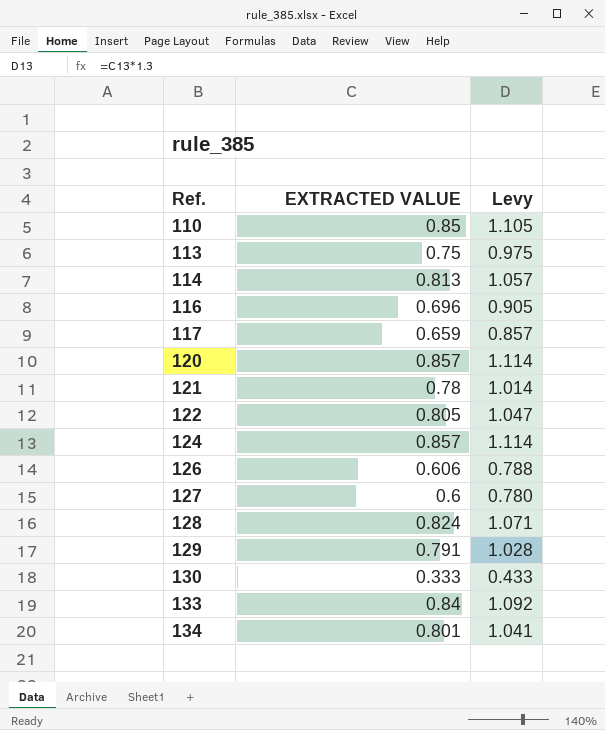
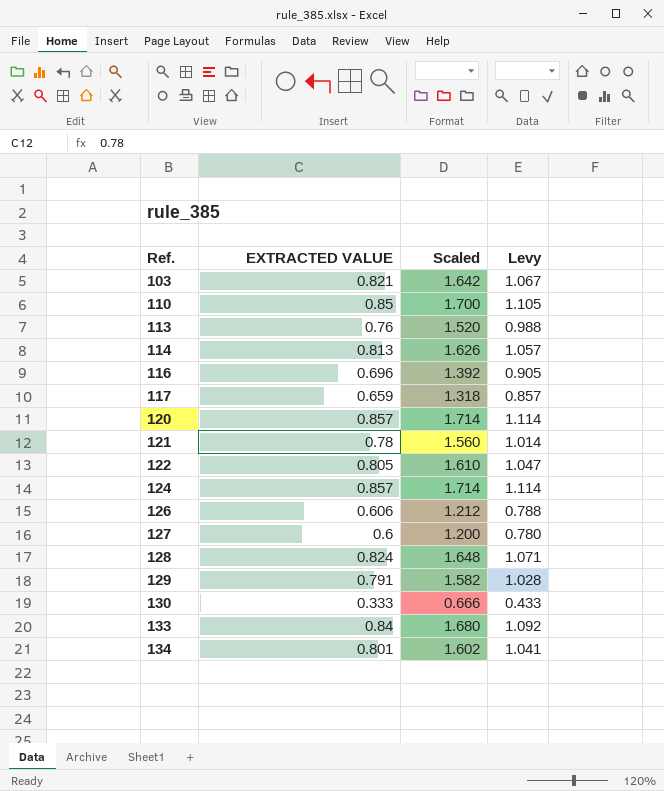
column Scaled | formula: none -> [EXTRACTED VALUE] * 2
row 103: none -> 0.821 | 1.642 | 1.067
113 | EXTRACTED VALUE: 0.75 -> 0.76
113 | Levy: 0.975 -> 0.988

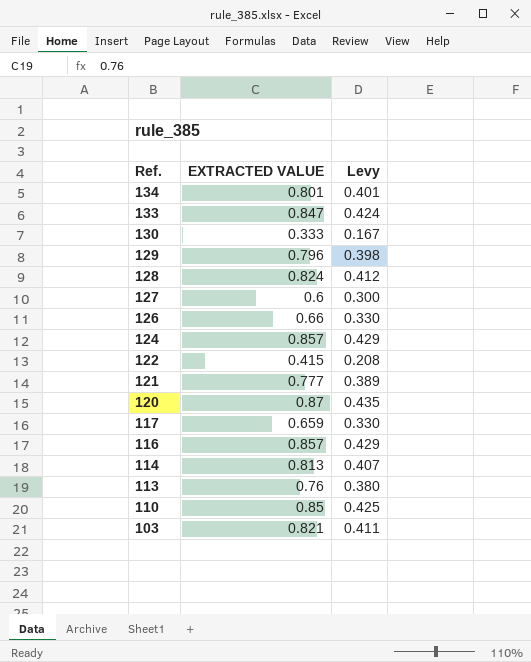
row order: Ref. ascending -> Ref. descending
column Scaled | formula: [EXTRACTED VALUE] * 2 -> none
column Levy | formula: [EXTRACTED VALUE] * 1.3 -> [EXTRACTED VALUE] * 0.5
133 | EXTRACTED VALUE: 0.84 -> 0.847
129 | EXTRACTED VALUE: 0.791 -> 0.796
126 | EXTRACTED VALUE: 0.606 -> 0.66
122 | EXTRACTED VALUE: 0.805 -> 0.415
121 | EXTRACTED VALUE: 0.78 -> 0.777
120 | EXTRACTED VALUE: 0.857 -> 0.87
116 | EXTRACTED VALUE: 0.696 -> 0.857

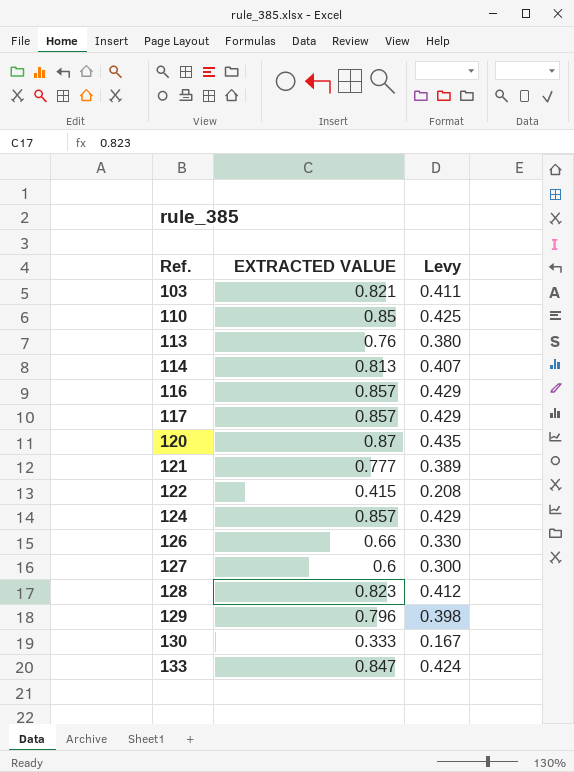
row order: Ref. descending -> Ref. ascending
row 134: 0.801 | 0.401 -> none
117 | EXTRACTED VALUE: 0.659 -> 0.857
117 | Levy: 0.330 -> 0.429
128 | EXTRACTED VALUE: 0.824 -> 0.823

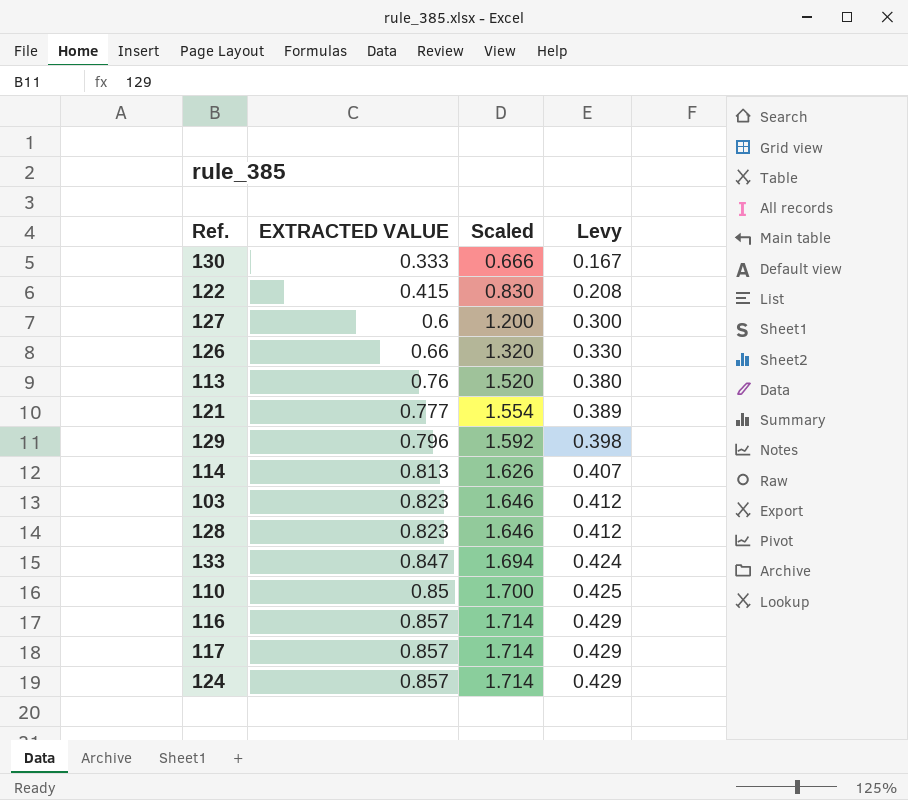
row order: Ref. ascending -> EXTRACTED VALUE ascending
column Scaled | formula: none -> [EXTRACTED VALUE] * 2
row 120: 0.87 | 0.435 -> none
103 | EXTRACTED VALUE: 0.821 -> 0.823
103 | Levy: 0.411 -> 0.412

